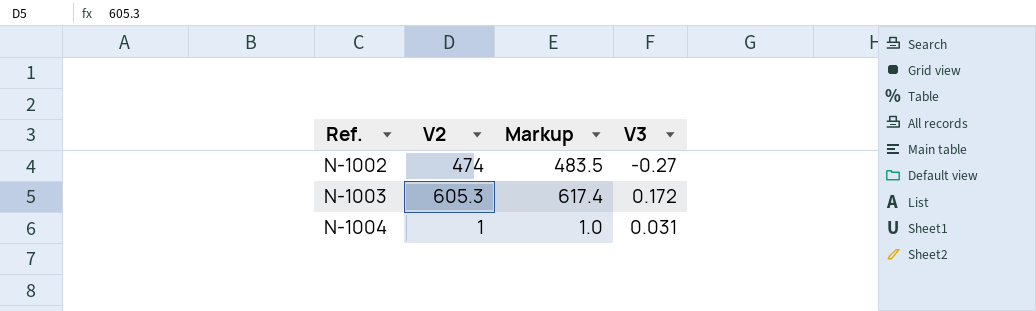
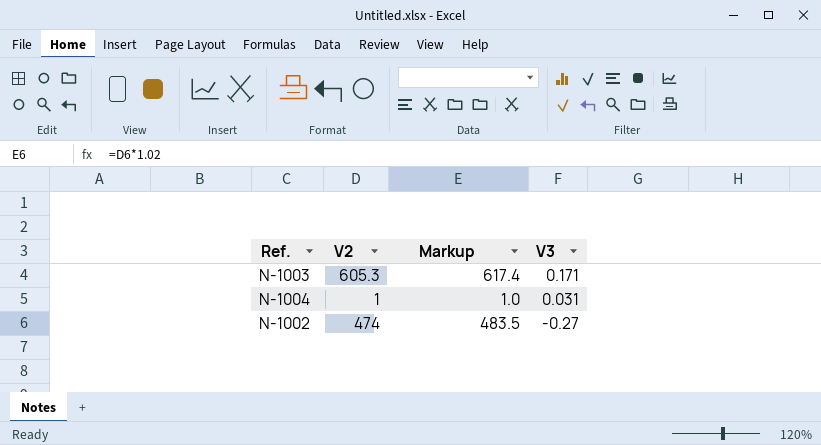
row order: Ref. ascending -> V3 descending
N-1003 | V3: 0.172 -> 0.171

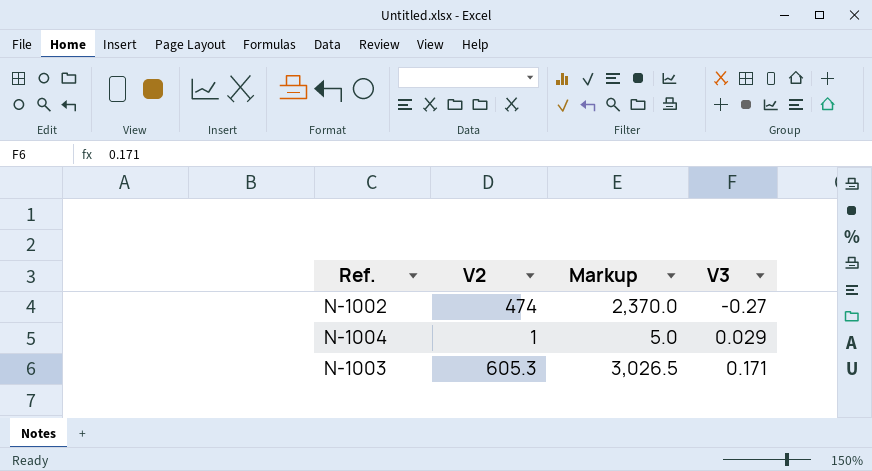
row order: V3 descending -> V3 ascending
column Markup | formula: [V2] * 1.02 -> [V2] * 5
N-1004 | V3: 0.031 -> 0.029

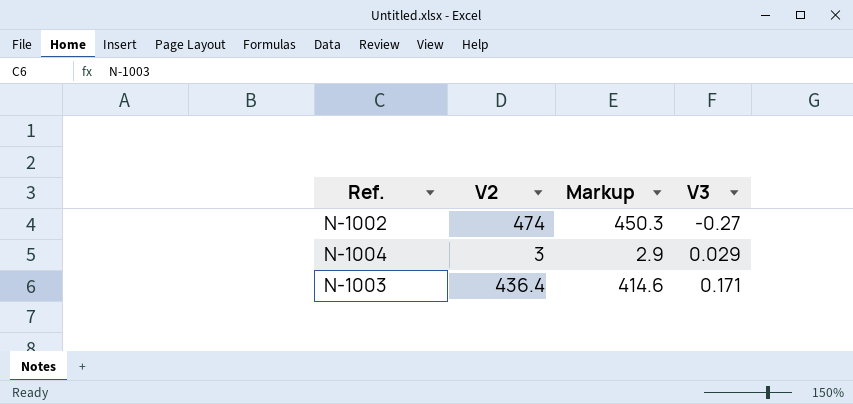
column Markup | formula: [V2] * 5 -> [V2] * 0.95
N-1004 | V2: 1 -> 3
N-1003 | V2: 605.3 -> 436.4

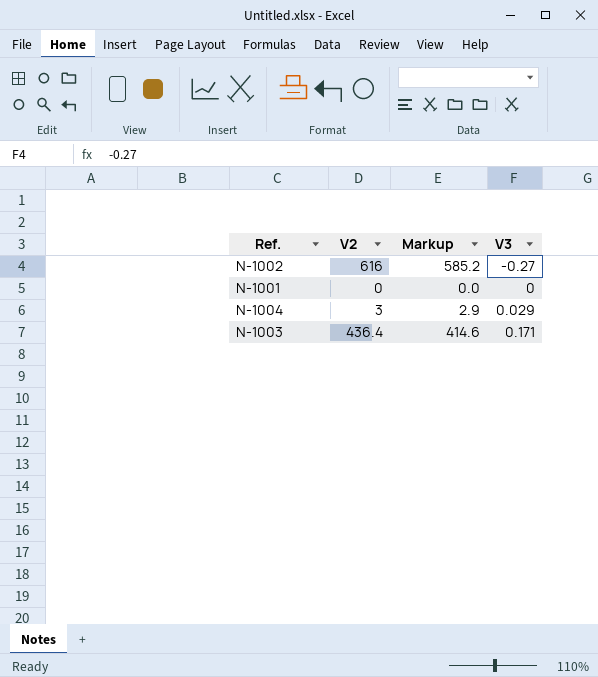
N-1002 | V2: 474 -> 616
N-1002 | Markup: 450.3 -> 585.2
row N-1001: none -> 0 | 0.0 | 0

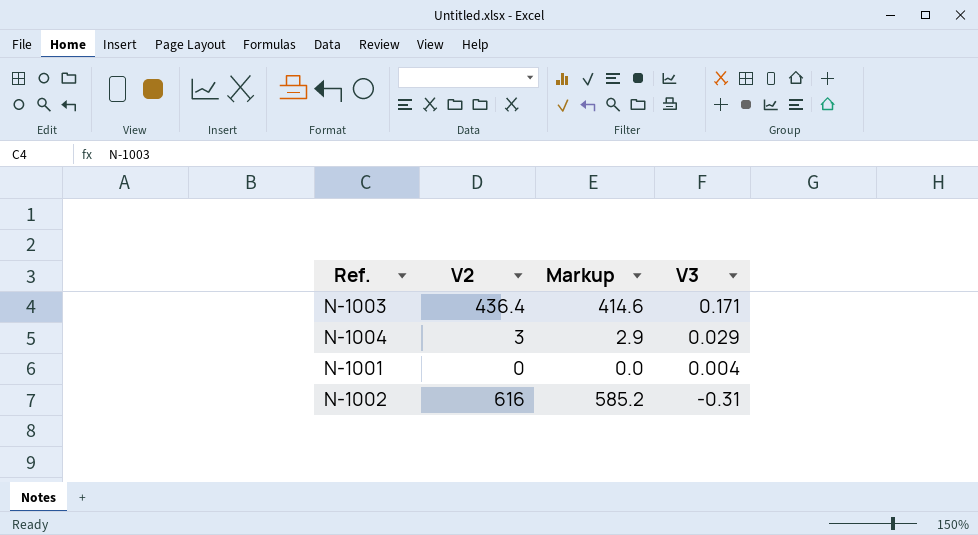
row order: V3 ascending -> V3 descending
N-1001 | V3: 0 -> 0.004
N-1002 | V3: -0.27 -> -0.31

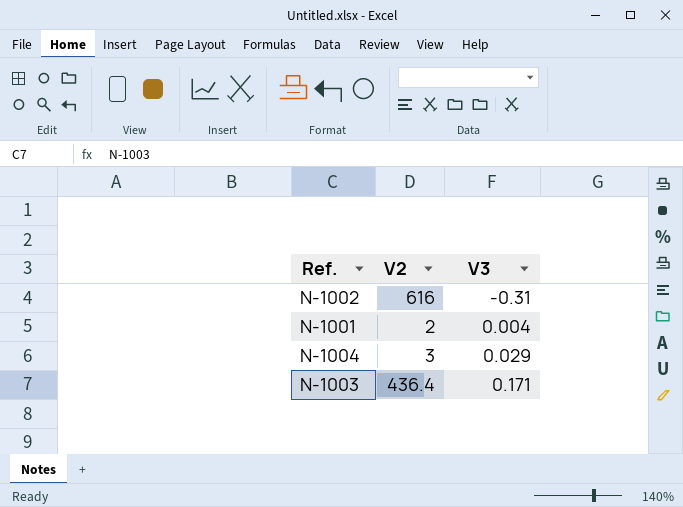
row order: V3 descending -> V3 ascending
column Markup | formula: [V2] * 0.95 -> none
N-1001 | V2: 0 -> 2

